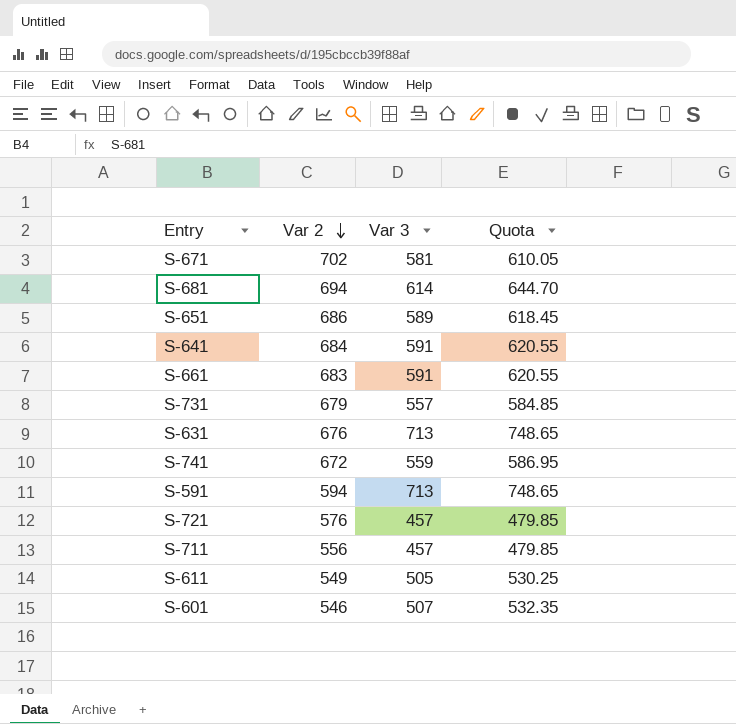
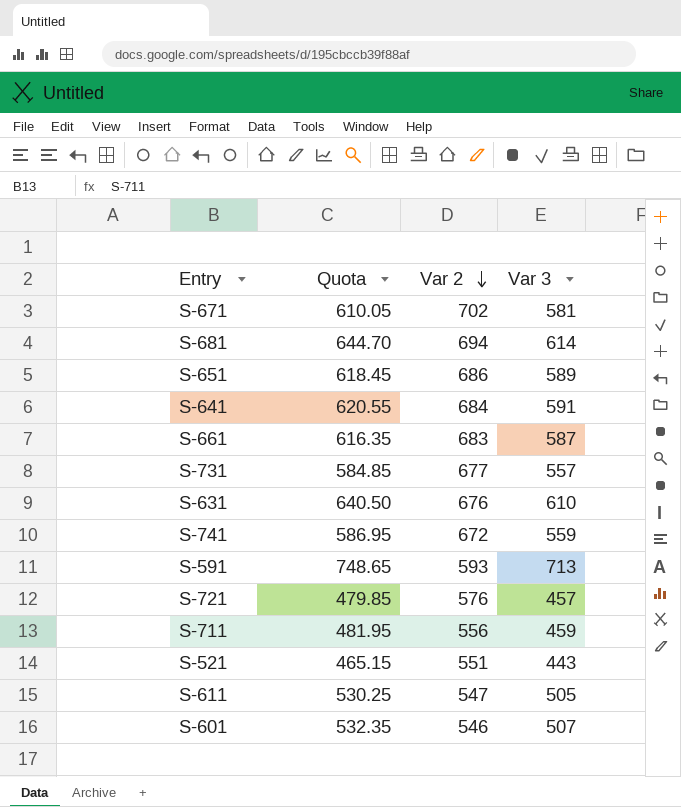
column Quota | position: 4 -> 2
S-661 | Quota: 620.55 -> 616.35
S-661 | Var 3: 591 -> 587
S-731 | Var 2: 679 -> 677
S-631 | Quota: 748.65 -> 640.50
S-631 | Var 3: 713 -> 610
S-591 | Var 2: 594 -> 593
S-711 | Quota: 479.85 -> 481.95
S-711 | Var 3: 457 -> 459
row S-521: none -> 465.15 | 551 | 443
S-611 | Var 2: 549 -> 547

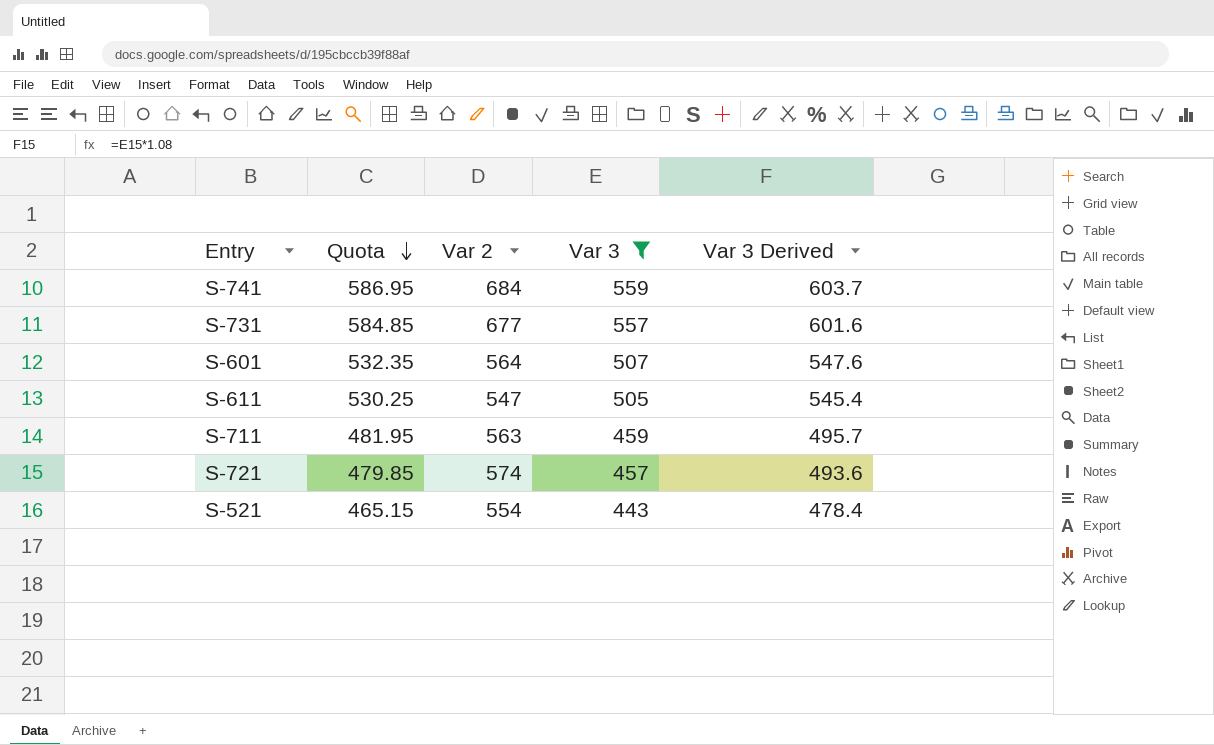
filter: none -> Var 3 <= 559
row order: Var 2 descending -> Quota descending
column Var 3 Derived | formula: none -> [Var 3] * 1.08
S-741 | Var 2: 672 -> 684
S-601 | Var 2: 546 -> 564
S-711 | Var 2: 556 -> 563
S-721 | Var 2: 576 -> 574
S-521 | Var 2: 551 -> 554

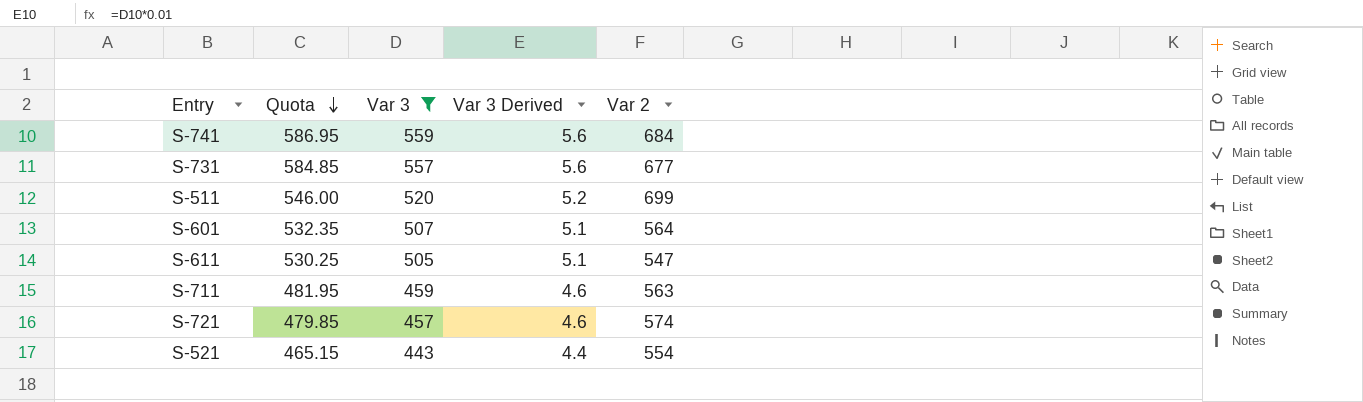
column Var 3 Derived | formula: [Var 3] * 1.08 -> [Var 3] * 0.01
column Var 2 | position: 3 -> 5
row S-511: none -> 546.00 | 520 | 5.2 | 699

